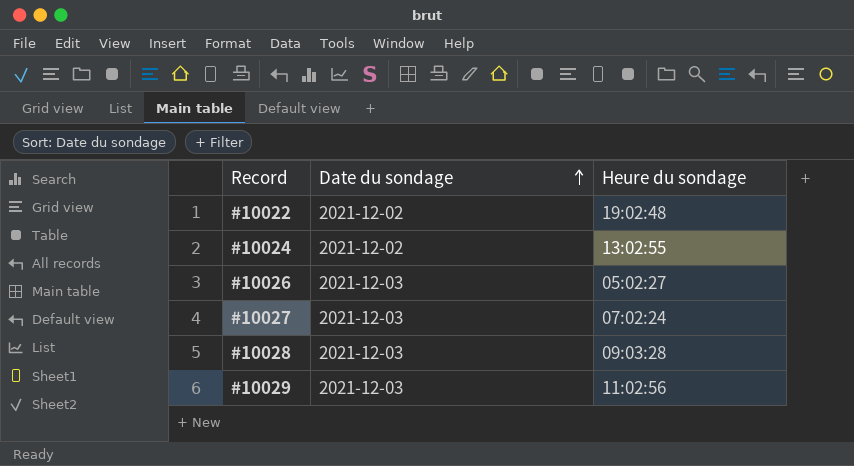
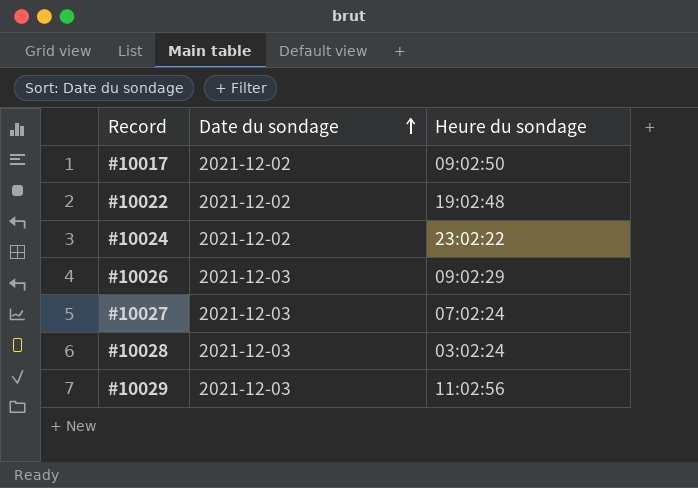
row #10017: none -> 2021-12-02 | 09:02:50
#10024 | Heure du sondage: 13:02:55 -> 23:02:22
#10026 | Heure du sondage: 05:02:27 -> 09:02:29
#10028 | Heure du sondage: 09:03:28 -> 03:02:24

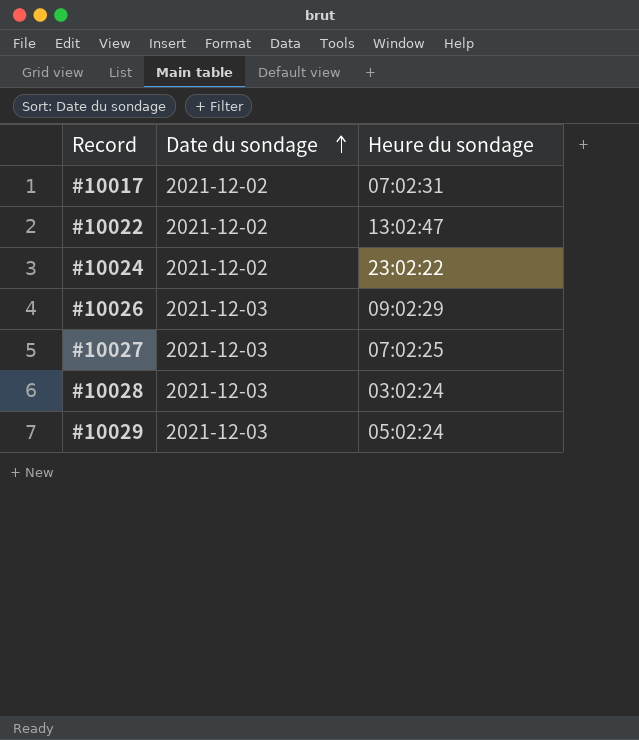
#10017 | Heure du sondage: 09:02:50 -> 07:02:31
#10022 | Heure du sondage: 19:02:48 -> 13:02:47
#10027 | Heure du sondage: 07:02:24 -> 07:02:25
#10029 | Heure du sondage: 11:02:56 -> 05:02:24

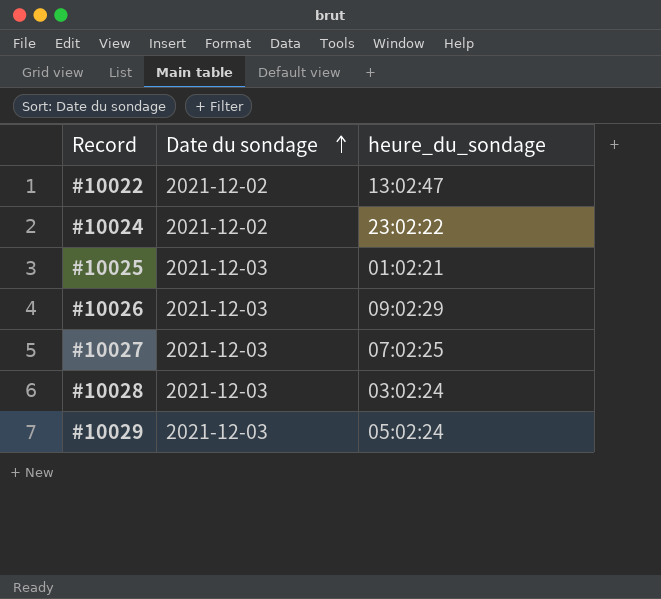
column name: Heure du sondage -> heure_du_sondage
row #10017: 2021-12-02 | 07:02:31 -> none
row #10025: none -> 2021-12-03 | 01:02:21

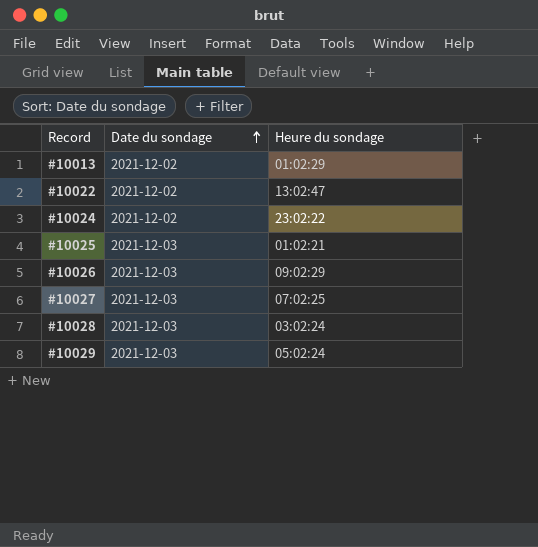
column name: heure_du_sondage -> Heure du sondage
row #10013: none -> 2021-12-02 | 01:02:29

